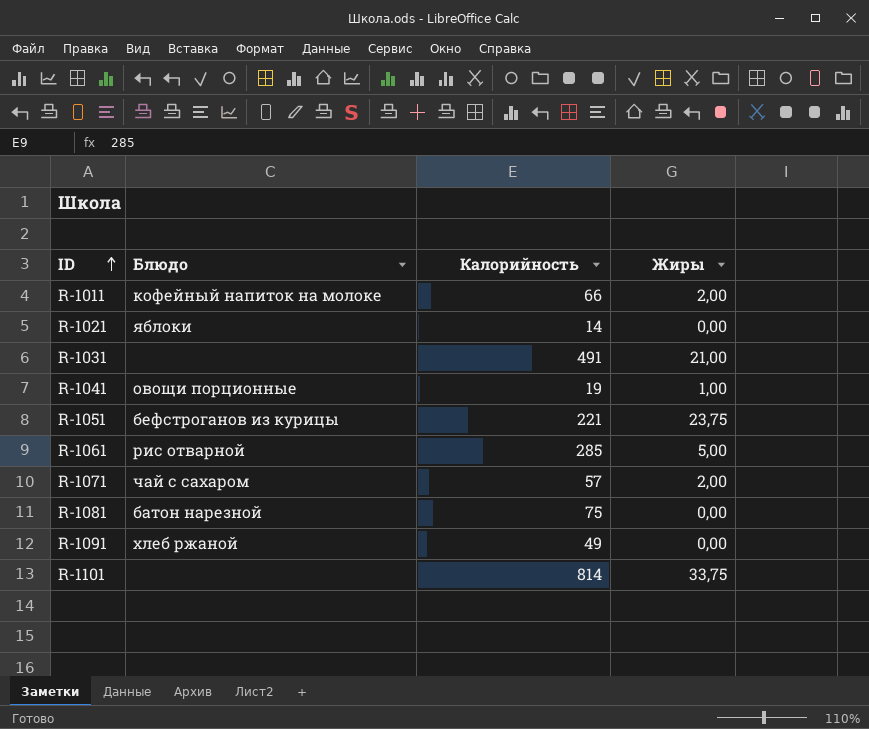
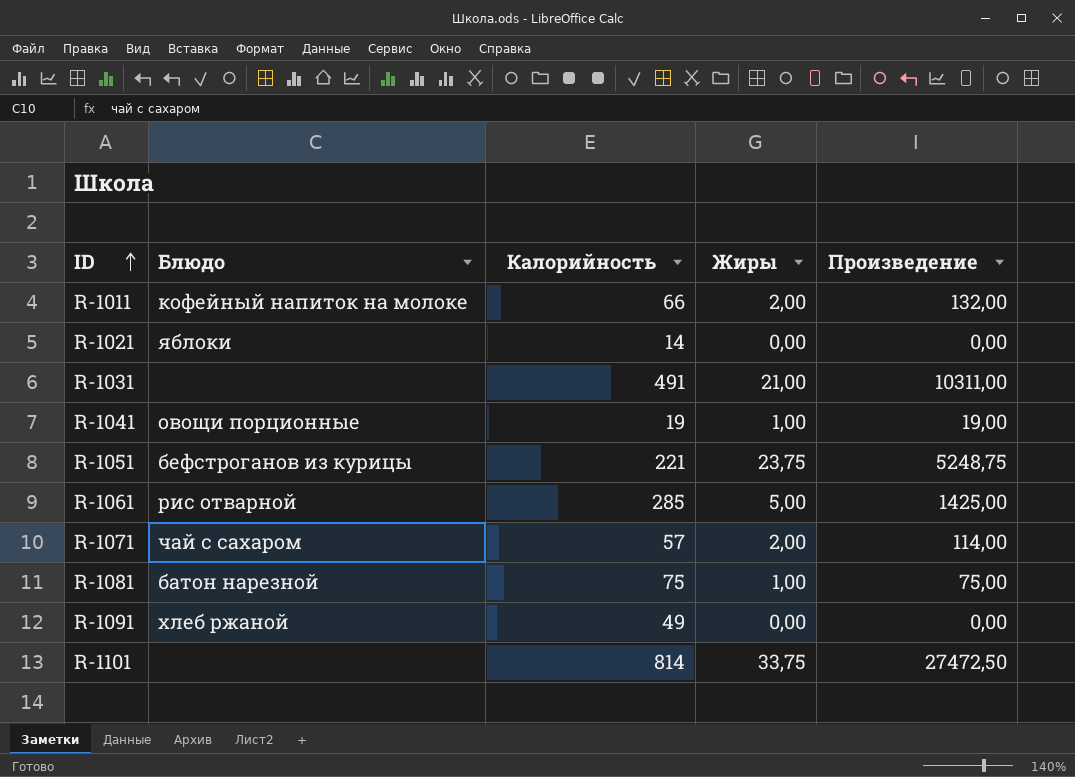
column Произведение | formula: none -> [Калорийность] * [Жиры]
R-1081 | Жиры: 0,00 -> 1,00

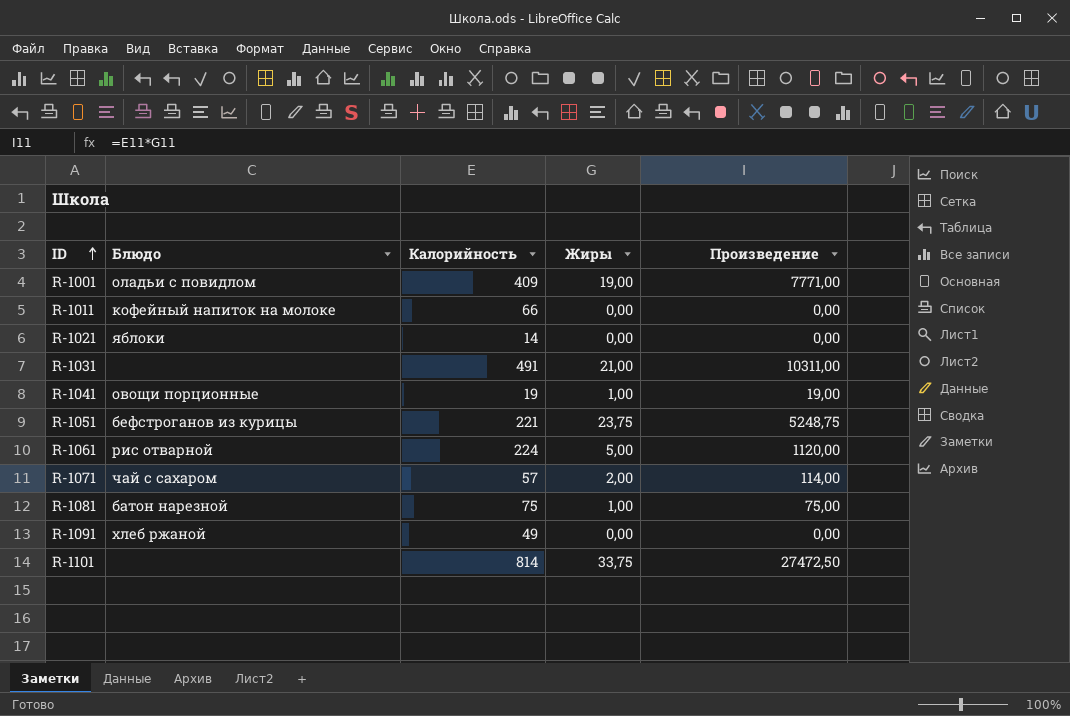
row R-1001: none -> оладьи с повидлом | 409 | 19,00 | 7771,00
R-1011 | Жиры: 2,00 -> 0,00
R-1011 | Произведение: 132,00 -> 0,00
R-1061 | Калорийность: 285 -> 224
R-1061 | Произведение: 1425,00 -> 1120,00

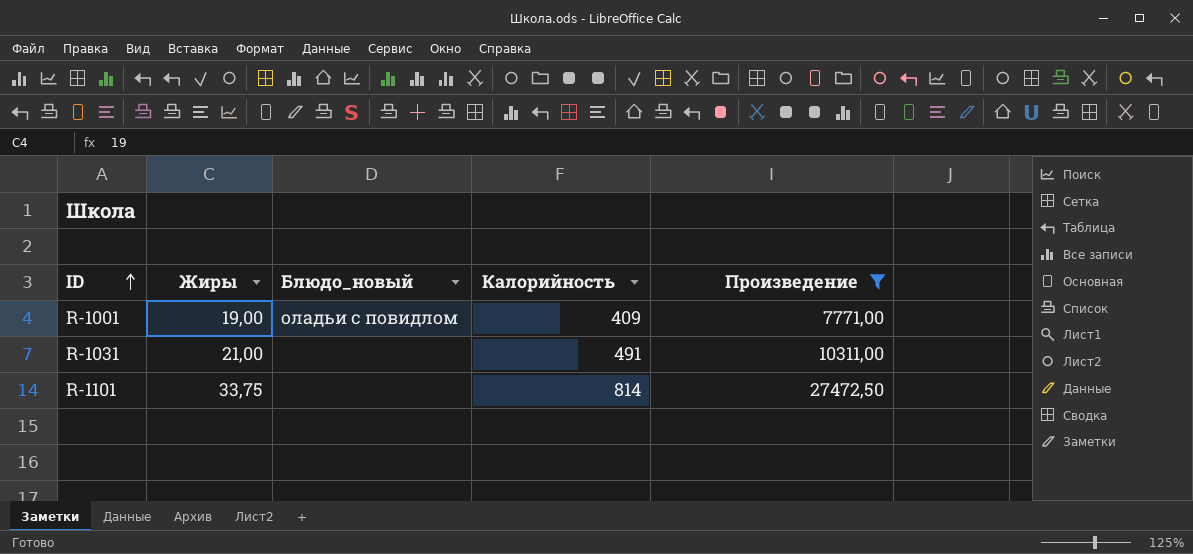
filter: none -> Произведение >= 7771,00
column Жиры | position: 4 -> 2
column name: Блюдо -> Блюдо_новый

